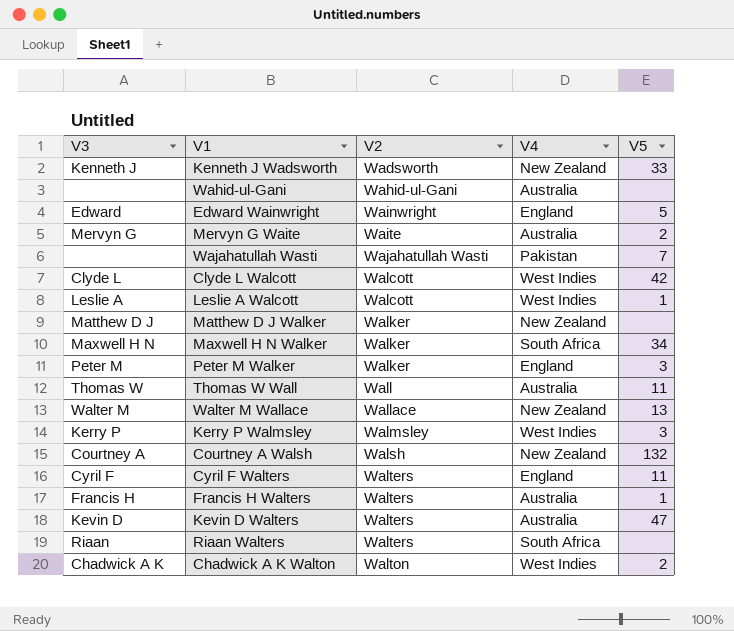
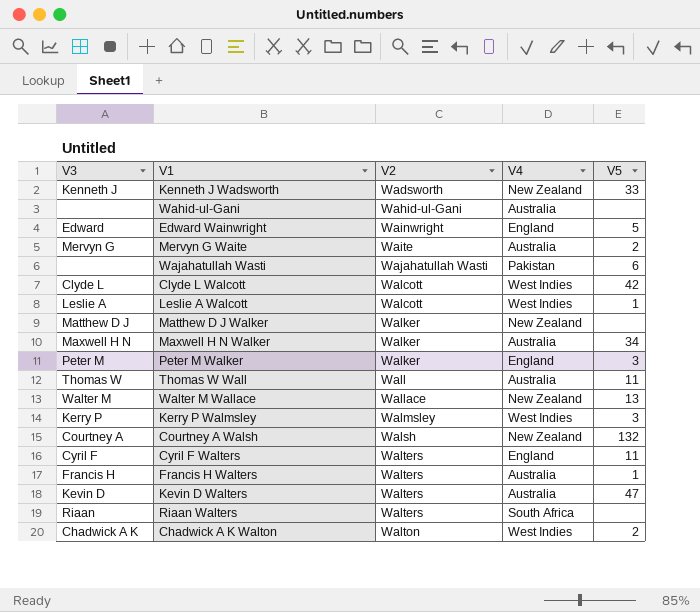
Wajahatullah Wasti | V5: 7 -> 6
Maxwell H N Walker | V4: South Africa -> Australia

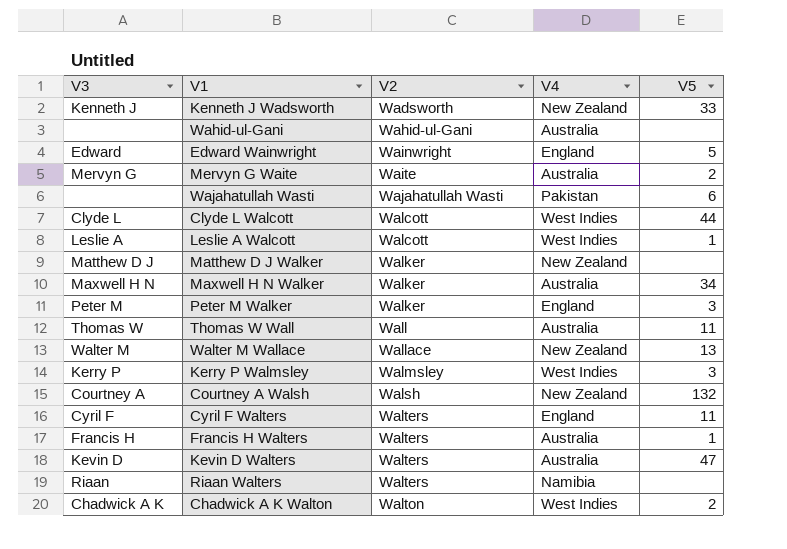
Clyde L Walcott | V5: 42 -> 44
Riaan Walters | V4: South Africa -> Namibia

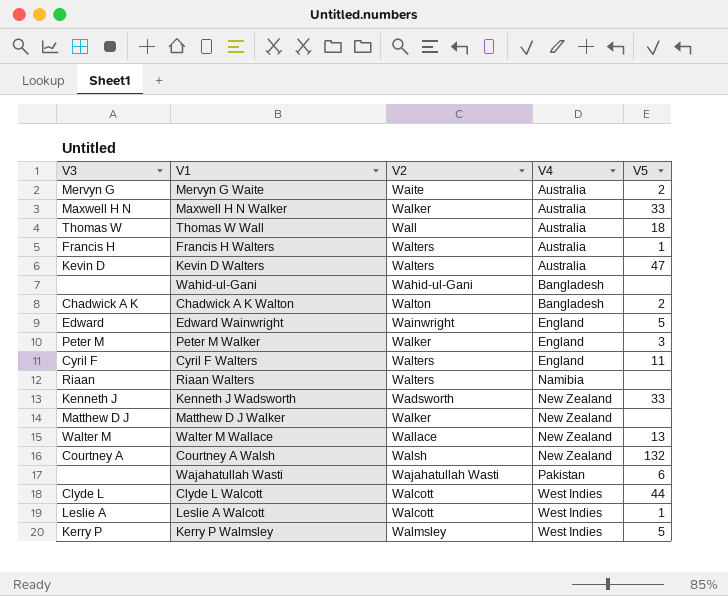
row order: V2 ascending -> V4 ascending
Maxwell H N Walker | V5: 34 -> 33
Thomas W Wall | V5: 11 -> 18
Wahid-ul-Gani | V4: Australia -> Bangladesh
Chadwick A K Walton | V4: West Indies -> Bangladesh
Kerry P Walmsley | V5: 3 -> 5

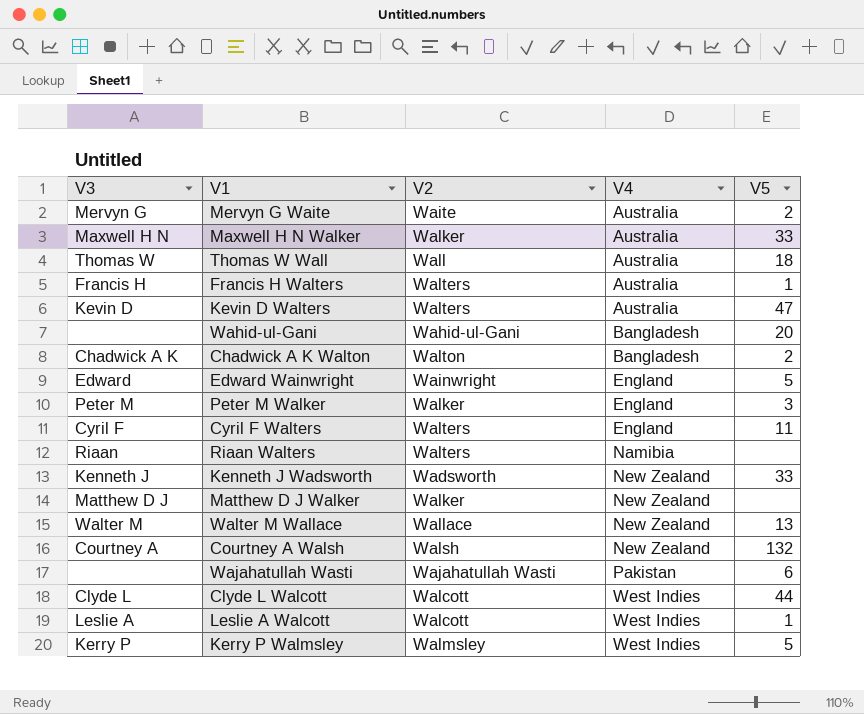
Wahid-ul-Gani | V5: none -> 20

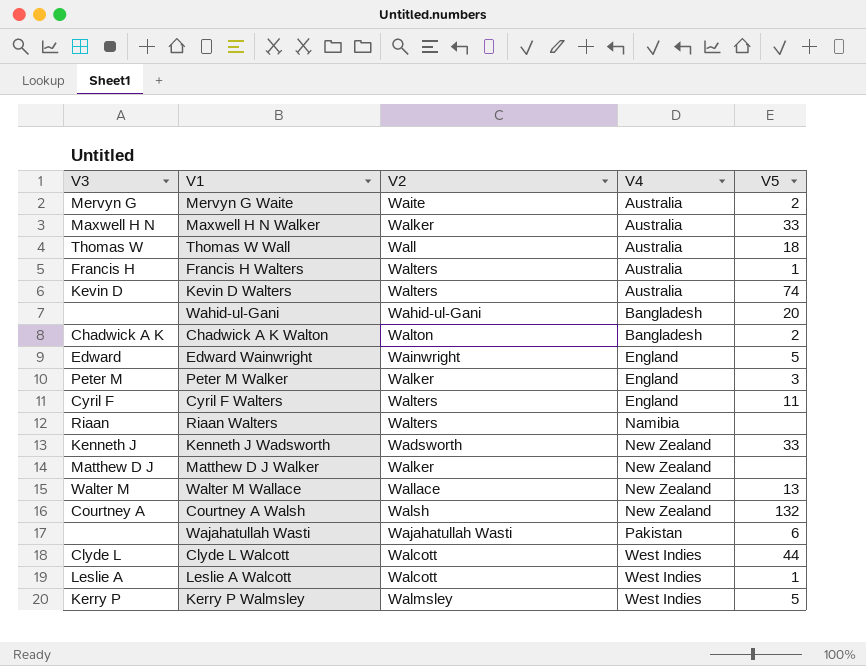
Kevin D Walters | V5: 47 -> 74

